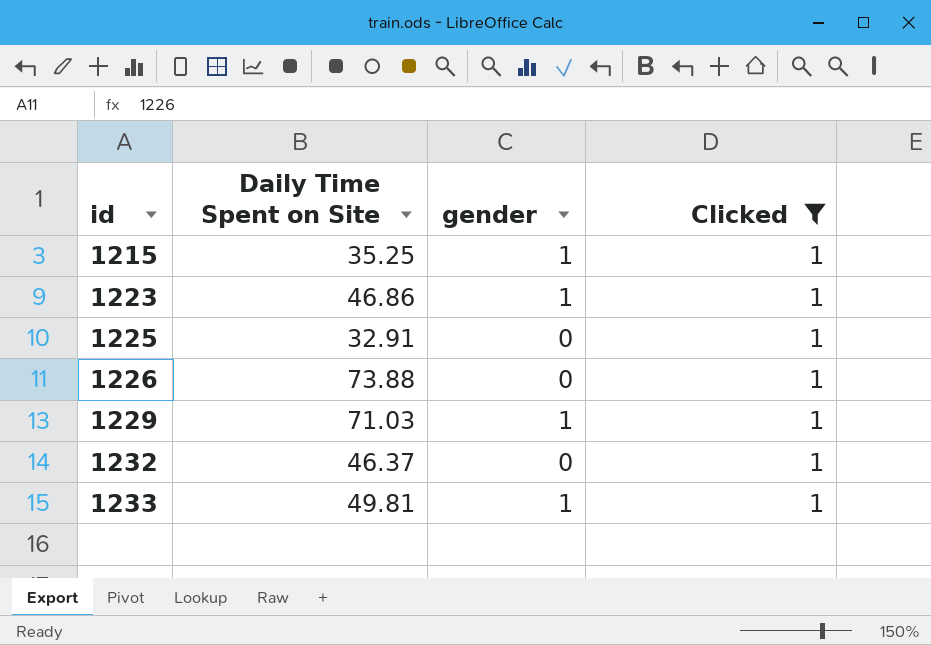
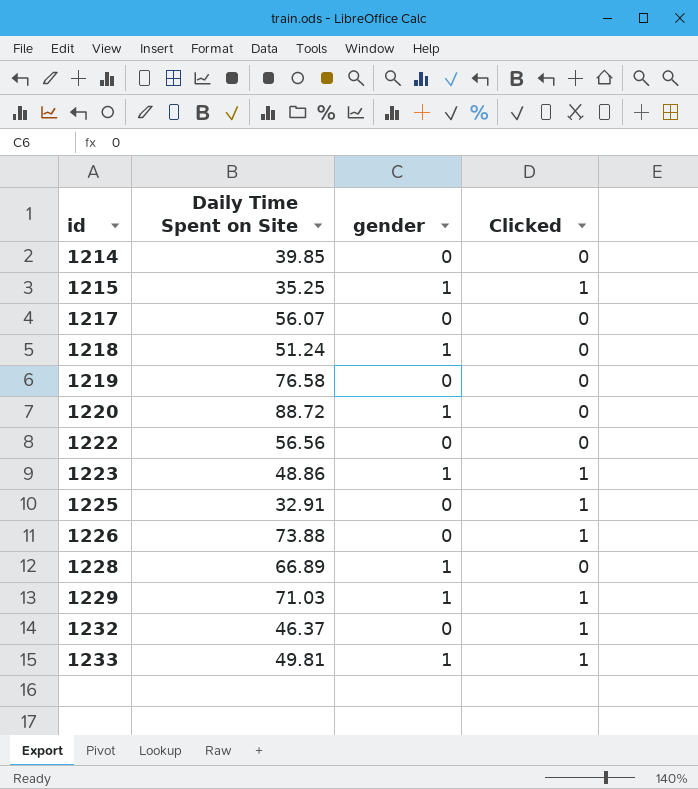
filter: Clicked = 1 -> none
1223 | Daily Time Spent on Site: 46.86 -> 48.86

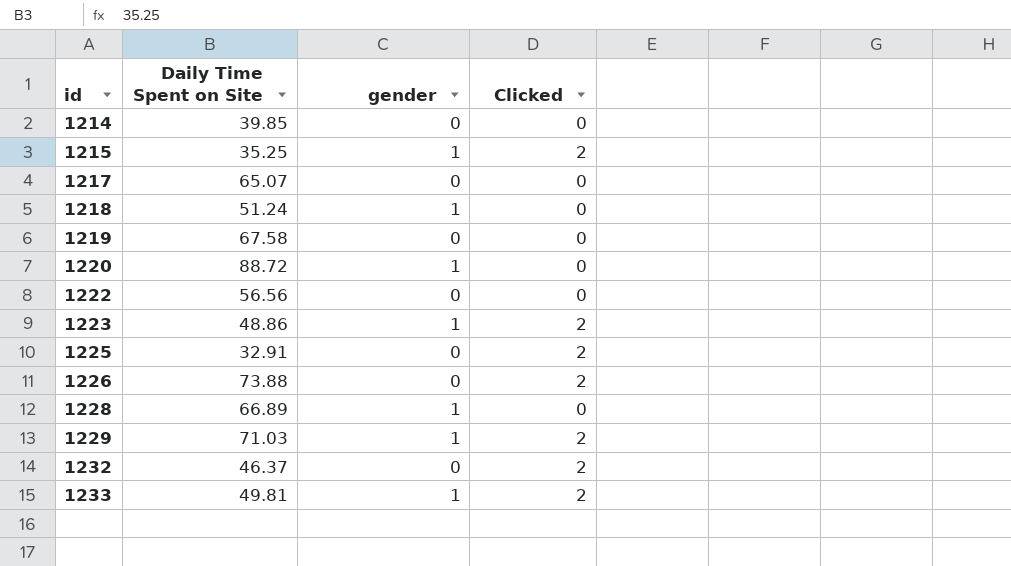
1215 | Clicked: 1 -> 2
1217 | Daily Time Spent on Site: 56.07 -> 65.07
1219 | Daily Time Spent on Site: 76.58 -> 67.58
1223 | Clicked: 1 -> 2
1225 | Clicked: 1 -> 2
1226 | Clicked: 1 -> 2
1229 | Clicked: 1 -> 2
1232 | Clicked: 1 -> 2
1233 | Clicked: 1 -> 2

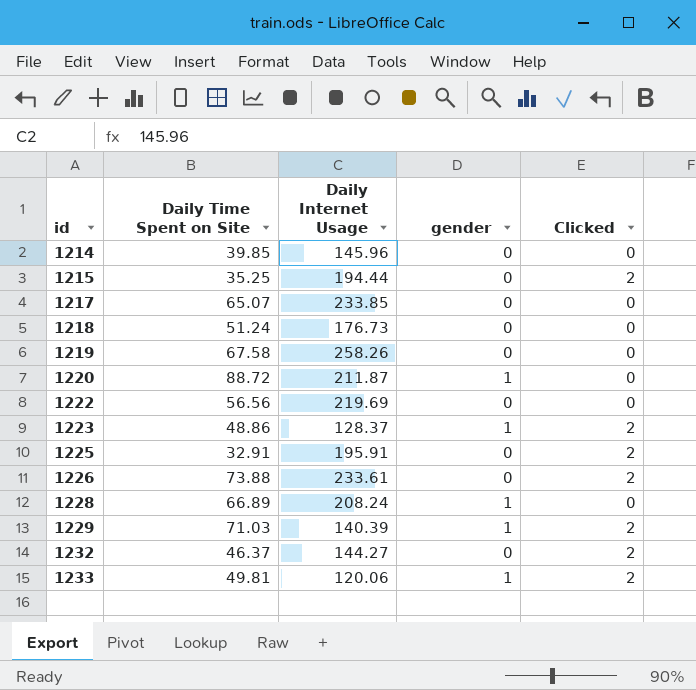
column Daily Internet Usage | position: none -> 3
1215 | gender: 1 -> 0
1218 | gender: 1 -> 0

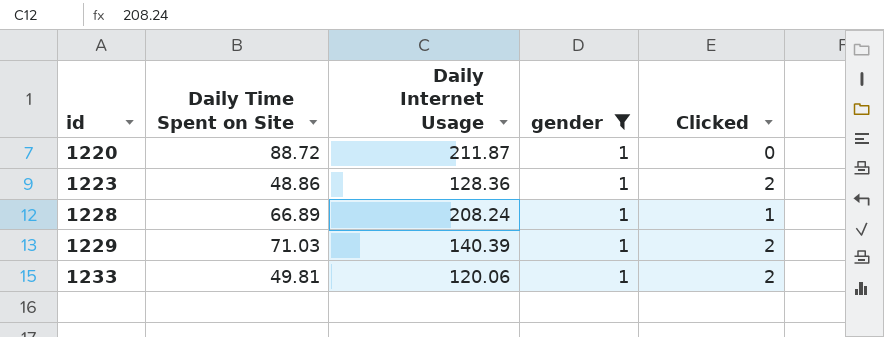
filter: none -> gender = 1
1223 | Daily Internet Usage: 128.37 -> 128.36
1228 | Clicked: 0 -> 1

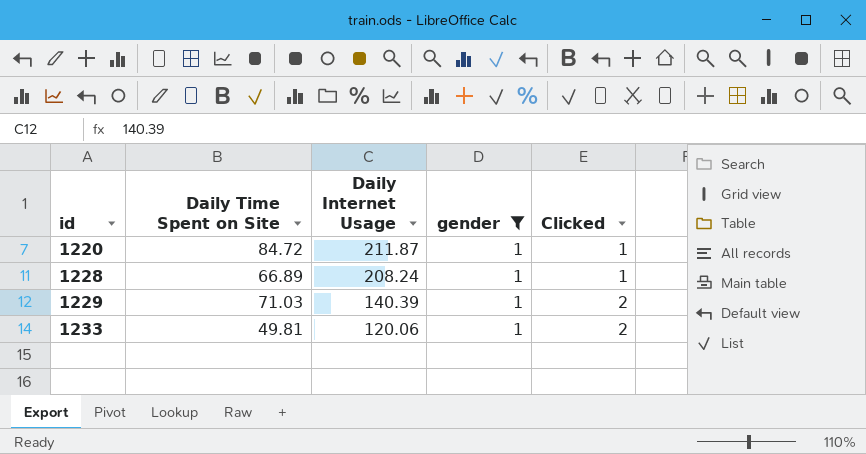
row 1223: 48.86 | 128.36 | 1 | 2 -> none
1220 | Daily Time Spent on Site: 88.72 -> 84.72
1220 | Clicked: 0 -> 1

